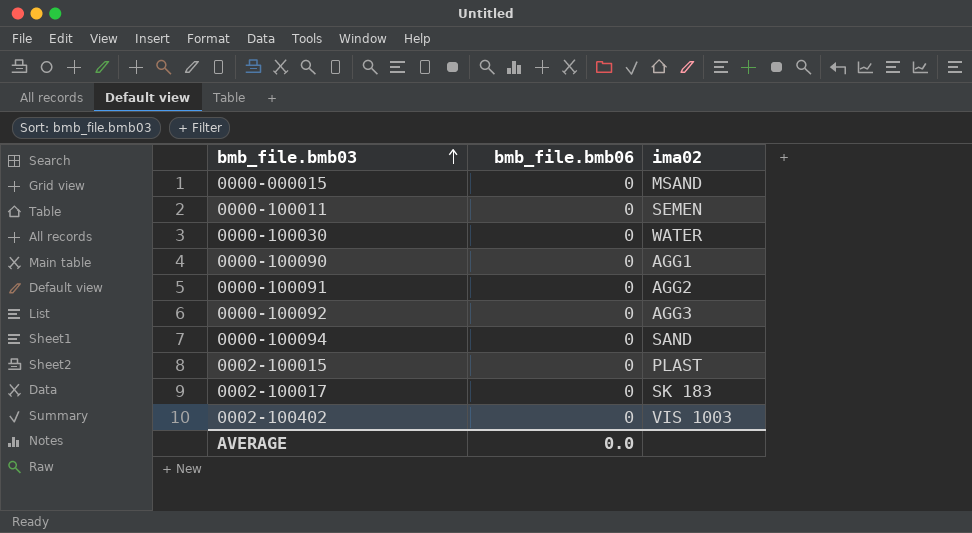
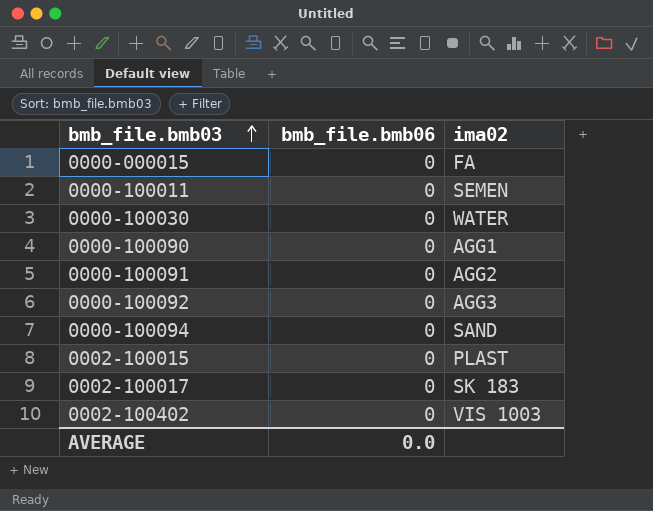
0000-000015 | ima02: MSAND -> FA

